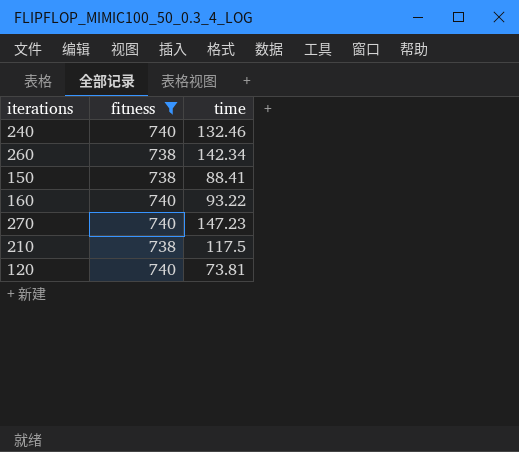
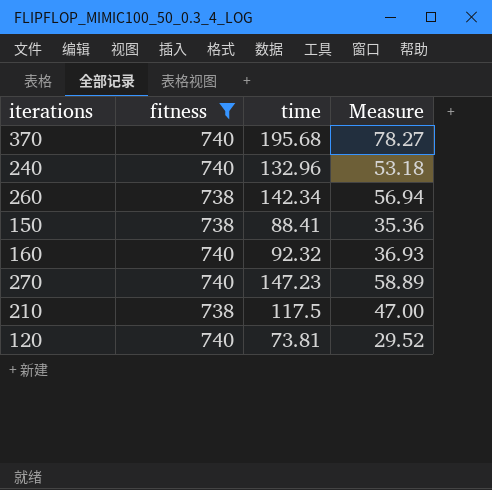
column Measure | formula: none -> [time] * 0.4
row 370: none -> 740 | 195.68 | 78.27
240 | time: 132.46 -> 132.96
160 | time: 93.22 -> 92.32

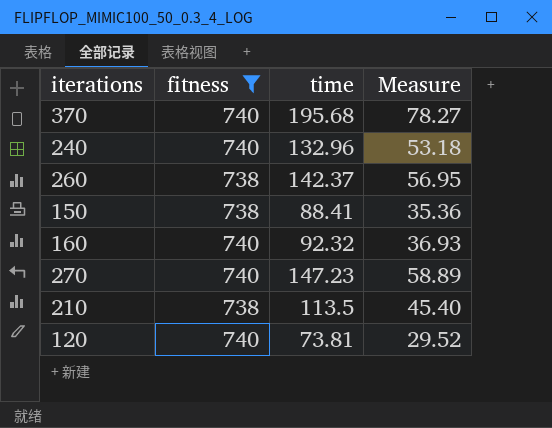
260 | time: 142.34 -> 142.37
260 | Measure: 56.94 -> 56.95
210 | time: 117.5 -> 113.5
210 | Measure: 47.00 -> 45.40

